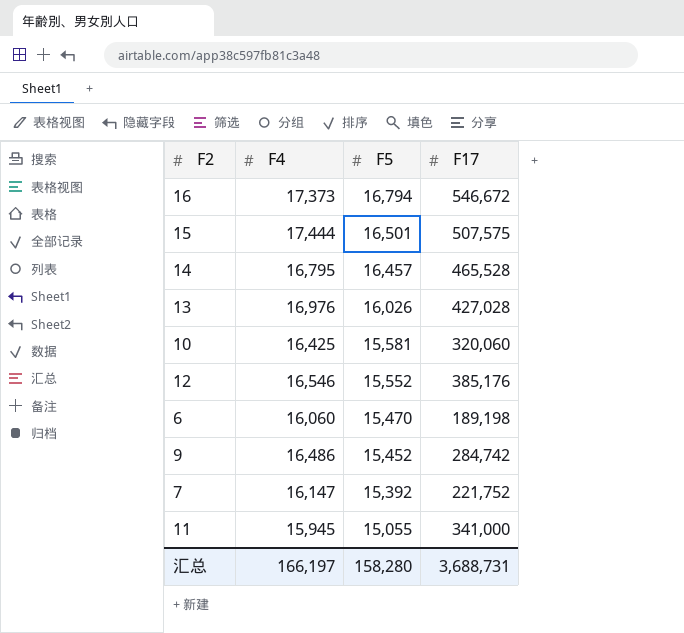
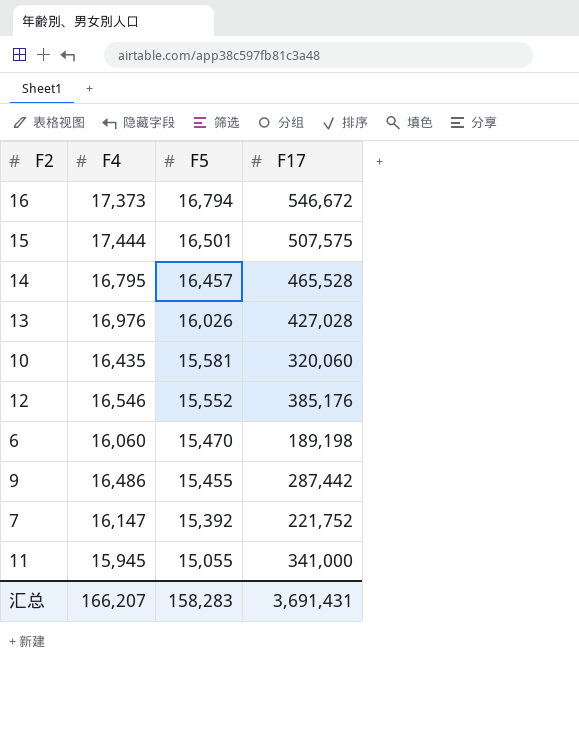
10 | F4: 16,425 -> 16,435
9 | F5: 15,452 -> 15,455
9 | F17: 284,742 -> 287,442
汇总 | F4: 166,197 -> 166,207
汇总 | F5: 158,280 -> 158,283
汇总 | F17: 3,688,731 -> 3,691,431

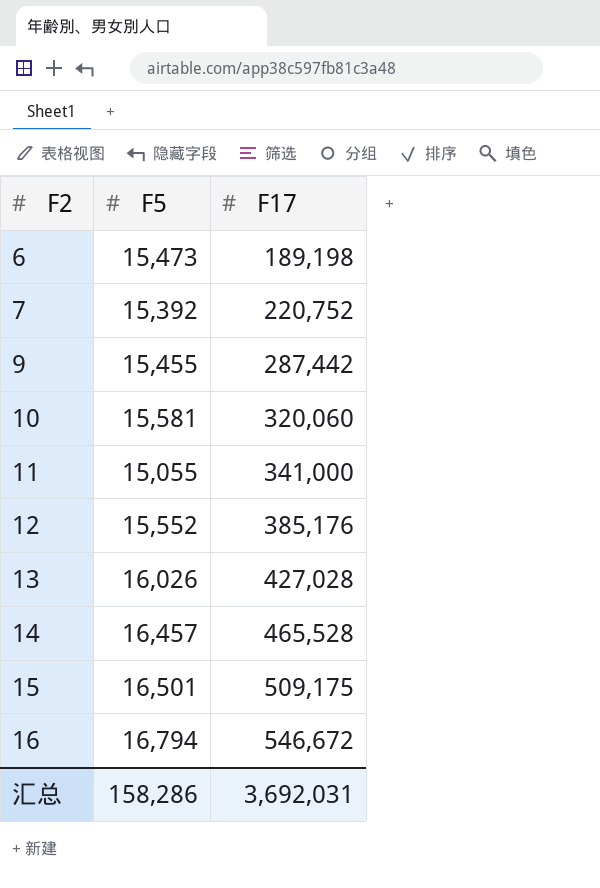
row order: F5 descending -> F2 ascending
column F4 | position: 2 -> none
6 | F5: 15,470 -> 15,473
7 | F17: 221,752 -> 220,752
15 | F17: 507,575 -> 509,175
汇总 | F5: 158,283 -> 158,286
汇总 | F17: 3,691,431 -> 3,692,031

